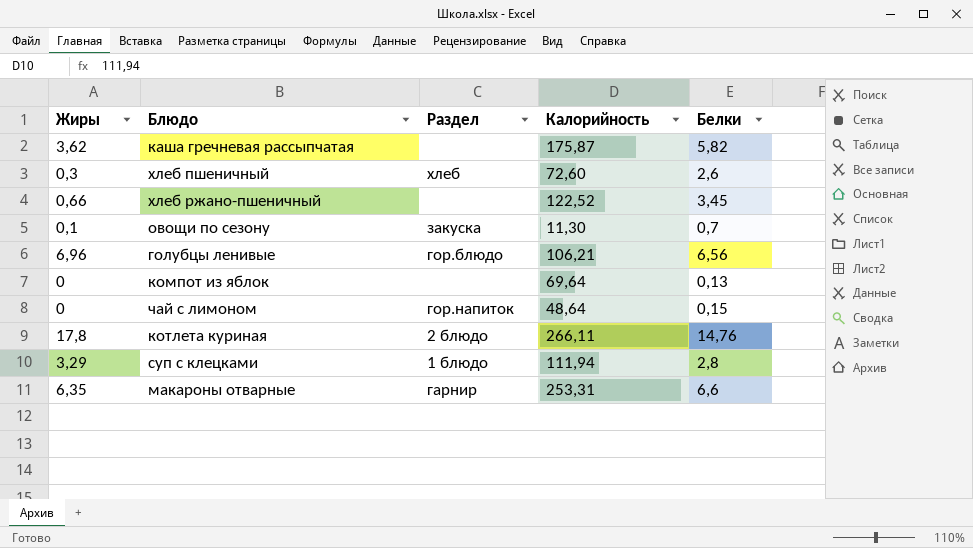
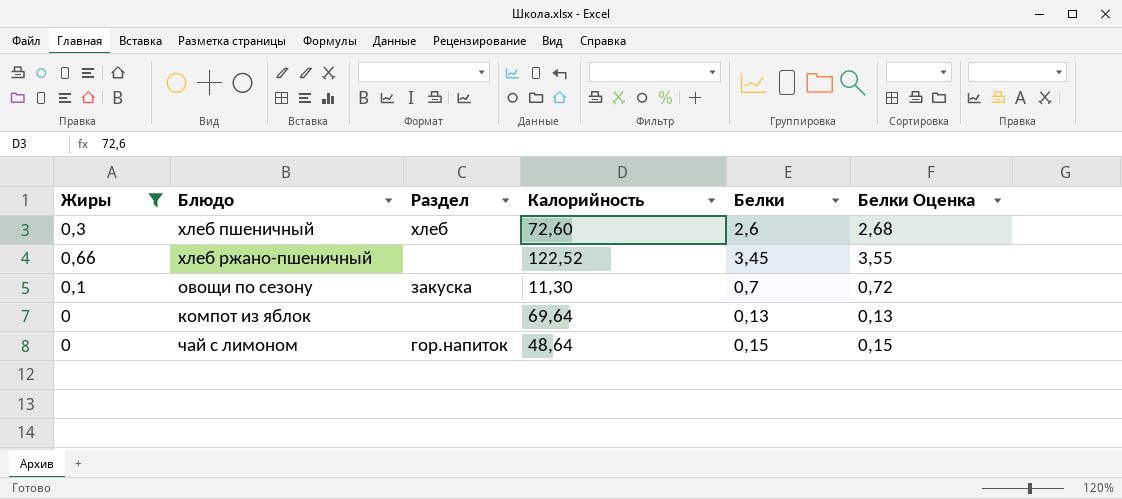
filter: none -> Жиры <= 0,66
column Белки Оценка | formula: none -> [Белки] * 1,03

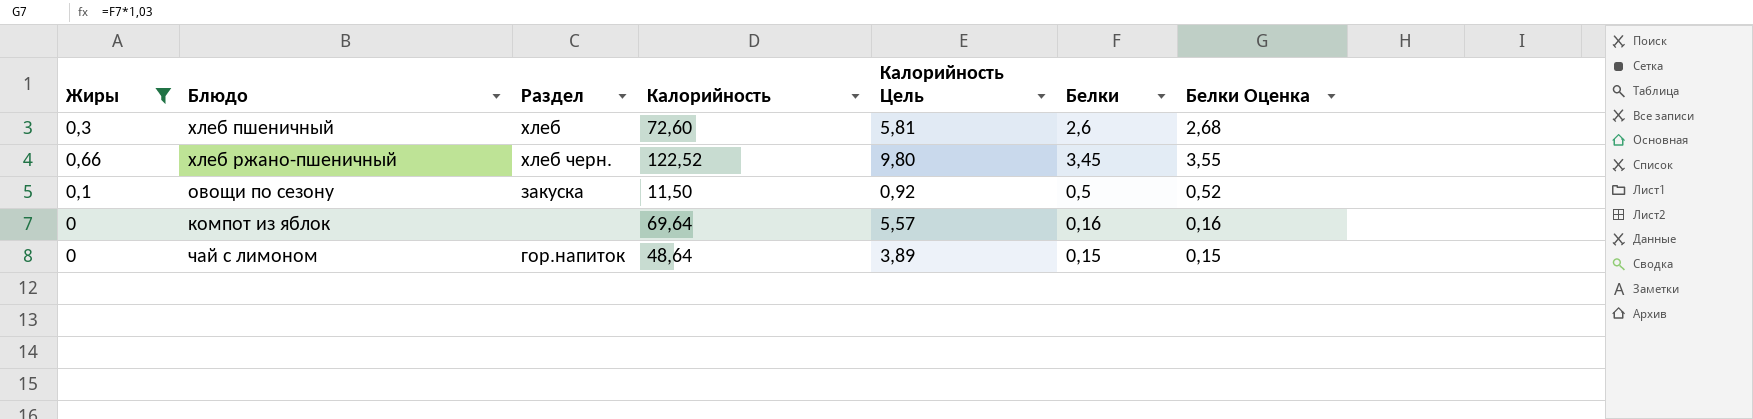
column Калорийность Цель | formula: none -> [Калорийность] * 0,08
хлеб ржано-пшеничный | Раздел: none -> хлеб черн.
овощи по сезону | Калорийность: 11,30 -> 11,50
овощи по сезону | Белки: 0,7 -> 0,5
овощи по сезону | Белки Оценка: 0,72 -> 0,52
компот из яблок | Белки: 0,13 -> 0,16
компот из яблок | Белки Оценка: 0,13 -> 0,16

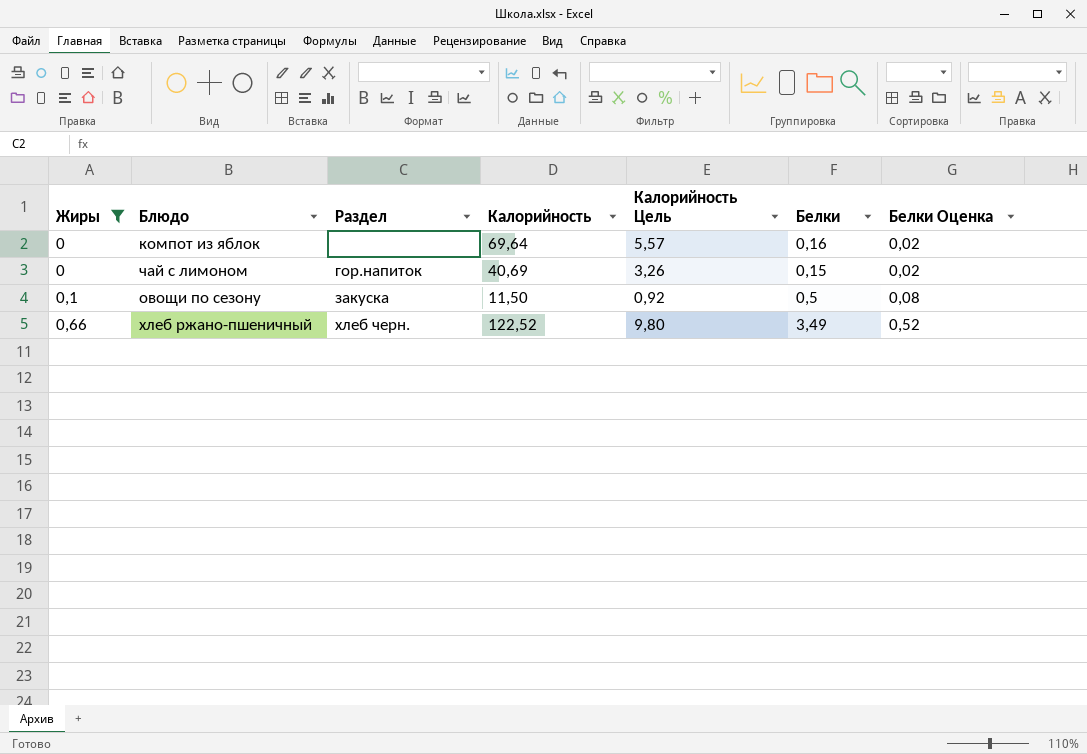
row order: none -> Жиры ascending
column Белки Оценка | formula: [Белки] * 1,03 -> [Белки] * 0,15
row хлеб пшеничный: 0,3 | хлеб | 72,60 | 5,81 | 2,6 | 2,68 -> none
чай с лимоном | Калорийность: 48,64 -> 40,69
чай с лимоном | Калорийность Цель: 3,89 -> 3,26
хлеб ржано-пшеничный | Белки: 3,45 -> 3,49

